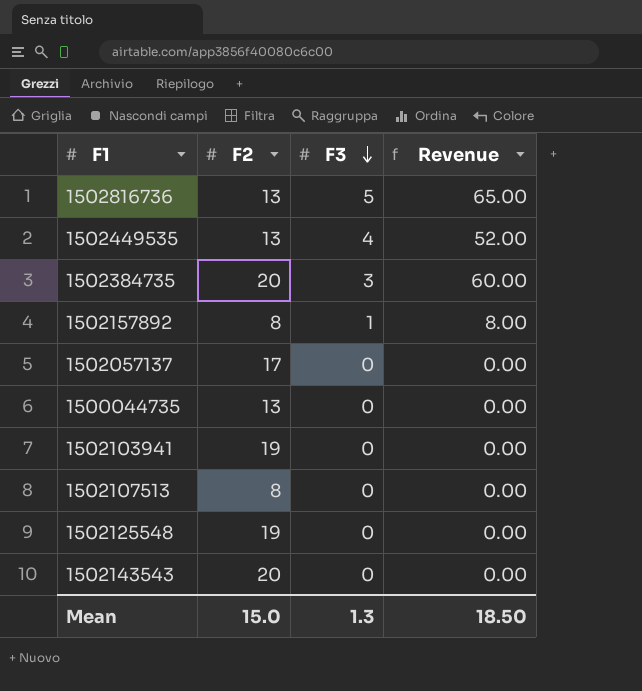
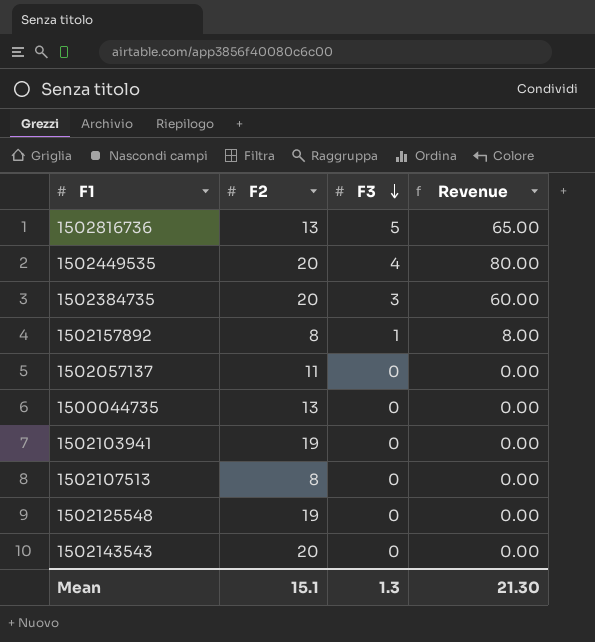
1502449535 | F2: 13 -> 20
1502449535 | Revenue: 52.00 -> 80.00
1502057137 | F2: 17 -> 11
Mean | F2: 15.0 -> 15.1
Mean | Revenue: 18.50 -> 21.30

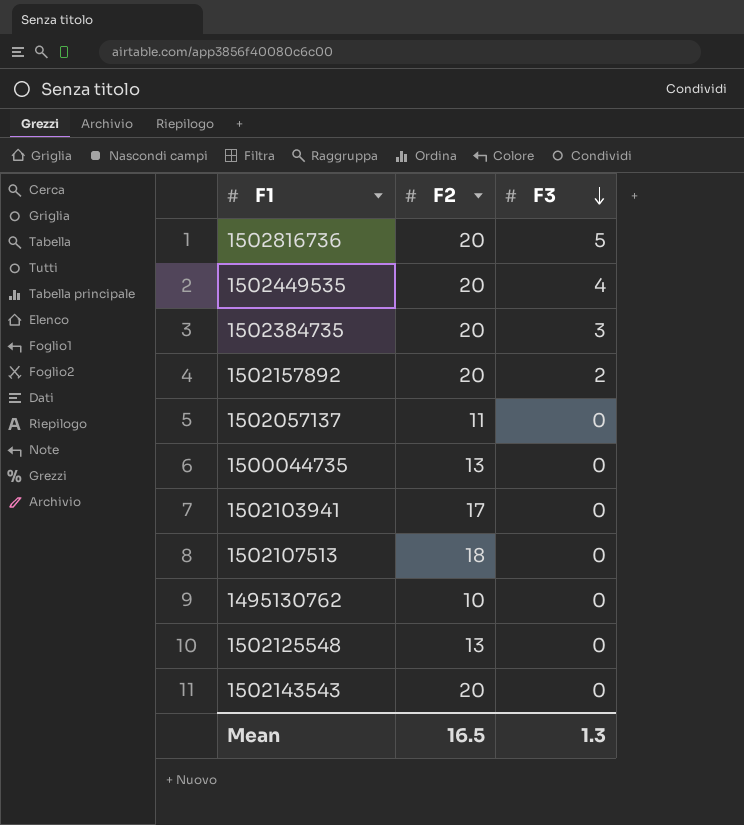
column Revenue | formula: [F2] * [F3] -> none
1502816736 | F2: 13 -> 20
1502157892 | F2: 8 -> 20
1502157892 | F3: 1 -> 2
1502103941 | F2: 19 -> 17
1502107513 | F2: 8 -> 18
row 1495130762: none -> 10 | 0
1502125548 | F2: 19 -> 13
Mean | F2: 15.1 -> 16.5

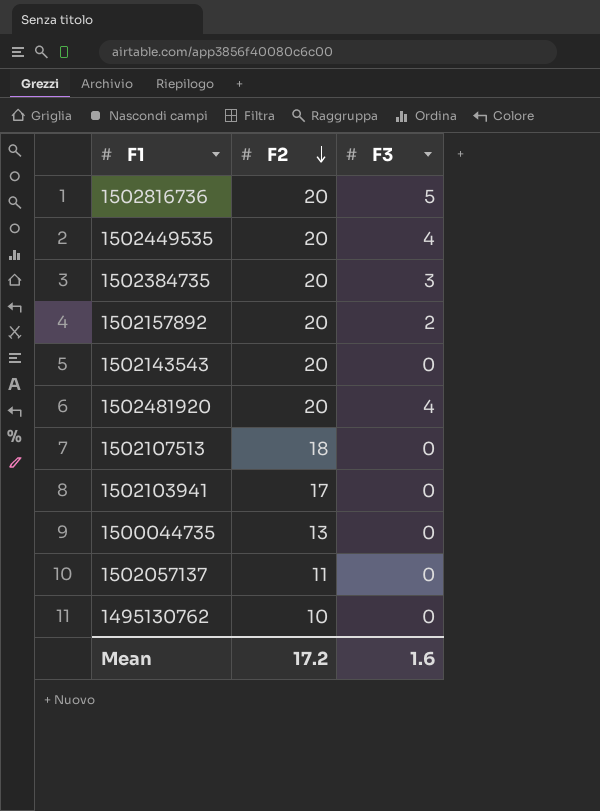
row order: F3 descending -> F2 descending
row 1502125548: 13 | 0 -> none
row 1502481920: none -> 20 | 4
Mean | F2: 16.5 -> 17.2
Mean | F3: 1.3 -> 1.6

